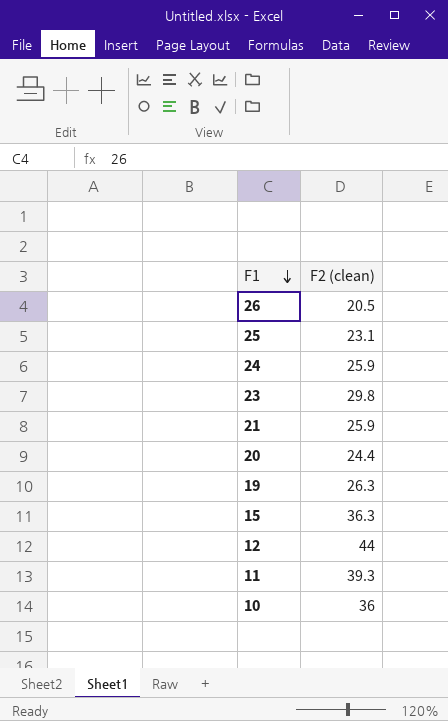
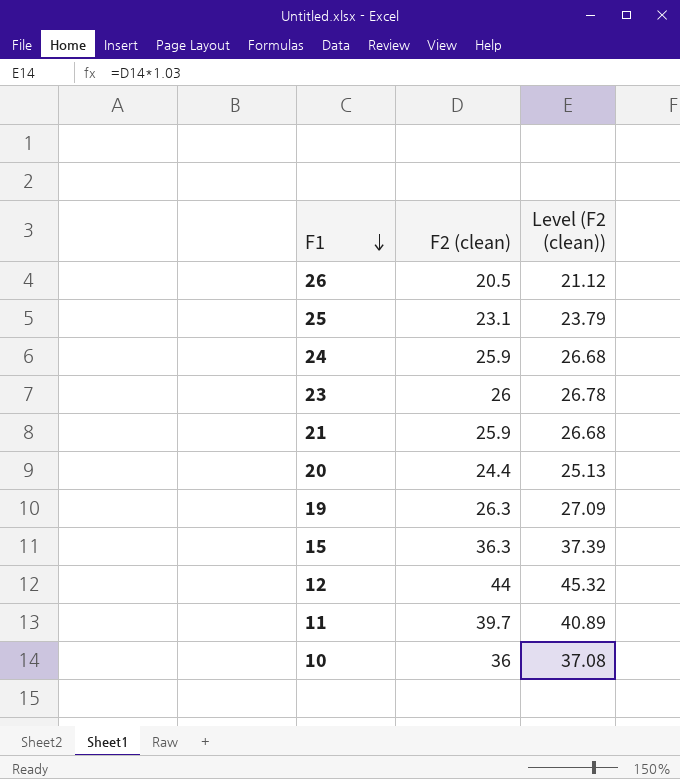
column Level (F2 (clean)) | formula: none -> [F2 (clean)] * 1.03
23 | F2 (clean): 29.8 -> 26
11 | F2 (clean): 39.3 -> 39.7

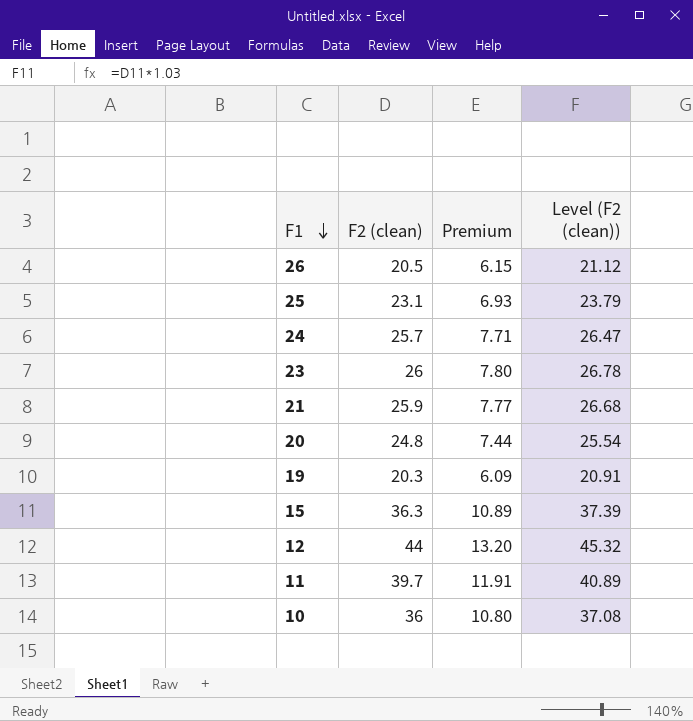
column Premium | formula: none -> [F2 (clean)] * 0.3
24 | F2 (clean): 25.9 -> 25.7
24 | Level (F2 (clean)): 26.68 -> 26.47
20 | F2 (clean): 24.4 -> 24.8
20 | Level (F2 (clean)): 25.13 -> 25.54
19 | F2 (clean): 26.3 -> 20.3
19 | Level (F2 (clean)): 27.09 -> 20.91

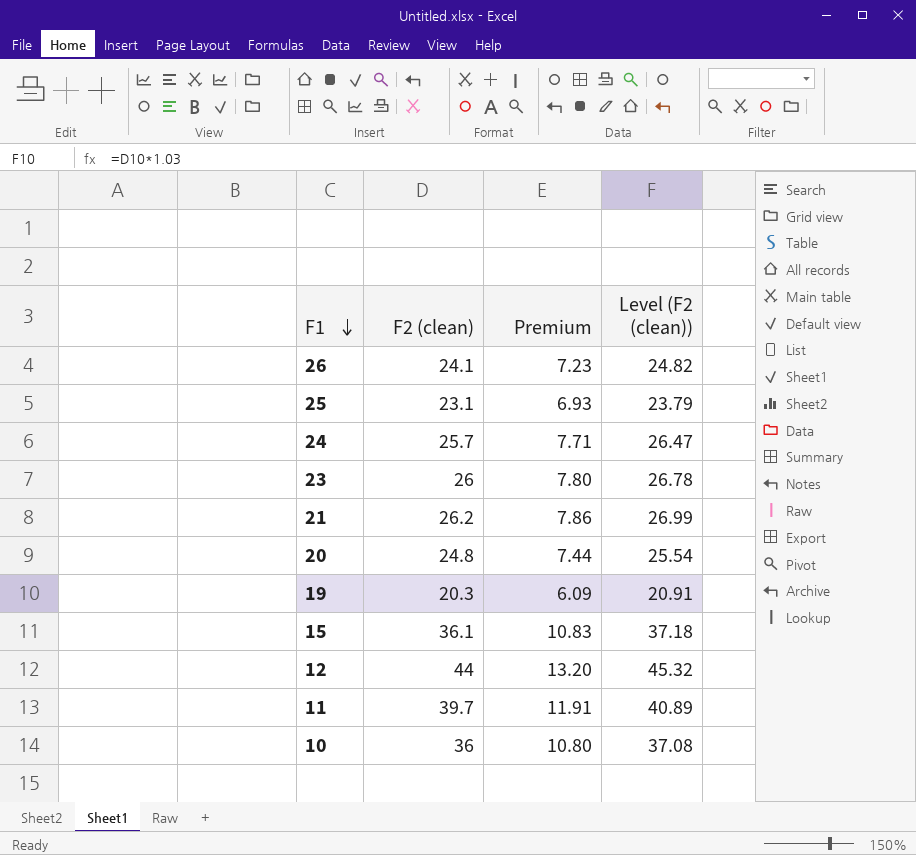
26 | F2 (clean): 20.5 -> 24.1
26 | Premium: 6.15 -> 7.23
26 | Level (F2 (clean)): 21.12 -> 24.82
21 | F2 (clean): 25.9 -> 26.2
21 | Premium: 7.77 -> 7.86
21 | Level (F2 (clean)): 26.68 -> 26.99
15 | F2 (clean): 36.3 -> 36.1
15 | Premium: 10.89 -> 10.83
15 | Level (F2 (clean)): 37.39 -> 37.18

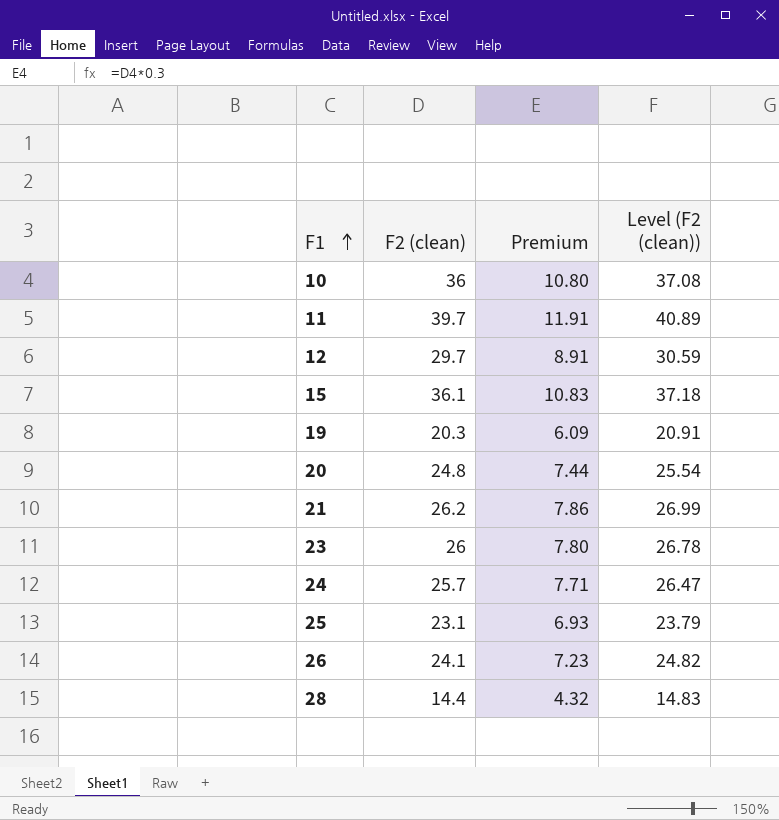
row order: F1 descending -> F1 ascending
12 | F2 (clean): 44 -> 29.7
12 | Premium: 13.20 -> 8.91
12 | Level (F2 (clean)): 45.32 -> 30.59
row 28: none -> 14.4 | 4.32 | 14.83

